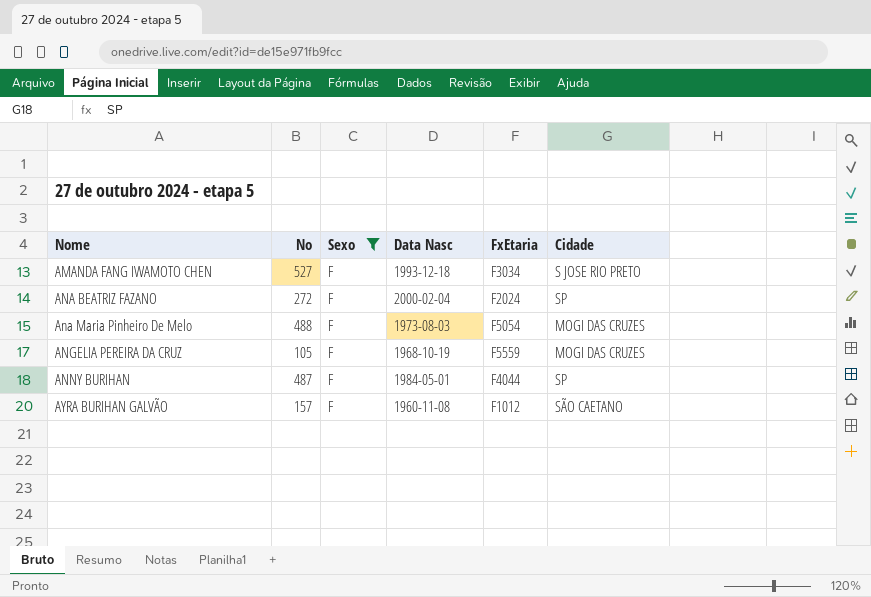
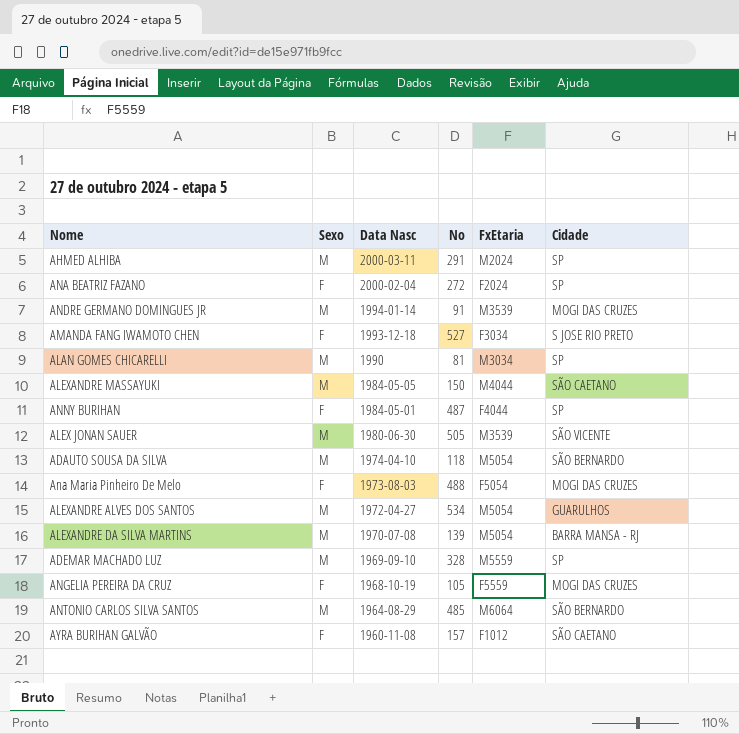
filter: Sexo = F -> none
row order: Nome ascending -> Data Nasc descending
column No | position: 2 -> 4

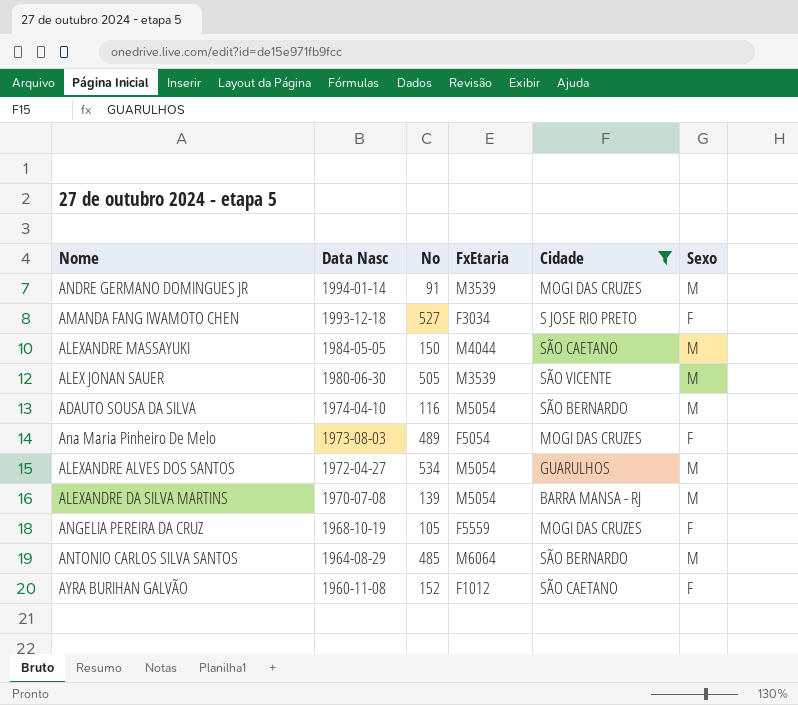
filter: none -> Cidade != SP
column Sexo | position: 2 -> 6
ADAUTO SOUSA DA SILVA | No: 118 -> 116
Ana Maria Pinheiro De Melo | No: 488 -> 489
AYRA BURIHAN GALVÃO | No: 157 -> 152

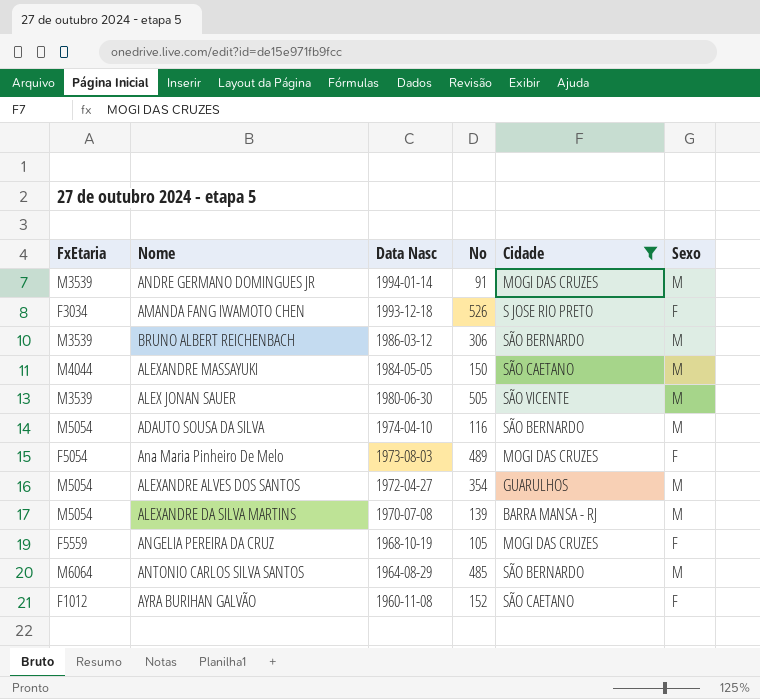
column FxEtaria | position: 4 -> 1
AMANDA FANG IWAMOTO CHEN | No: 527 -> 526
row BRUNO ALBERT REICHENBACH: none -> M3539 | 1986-03-12 | 306 | SÃO BERNARDO | M
ALEXANDRE ALVES DOS SANTOS | No: 534 -> 354

